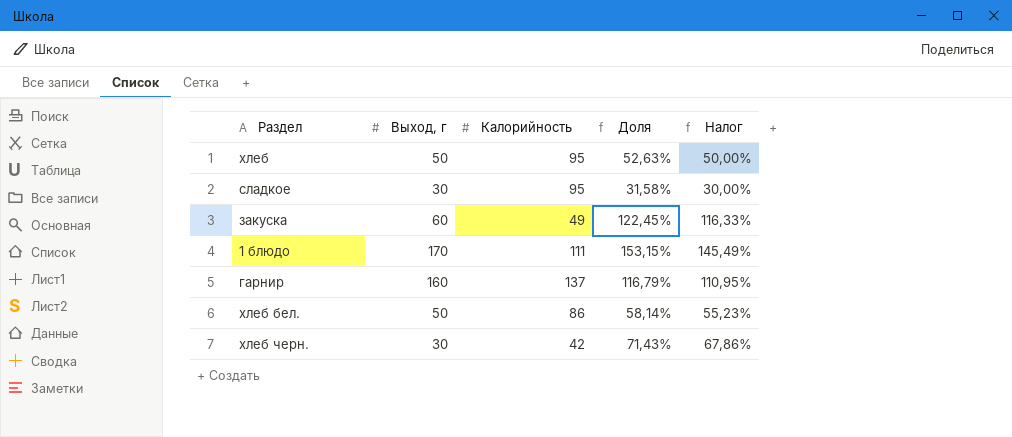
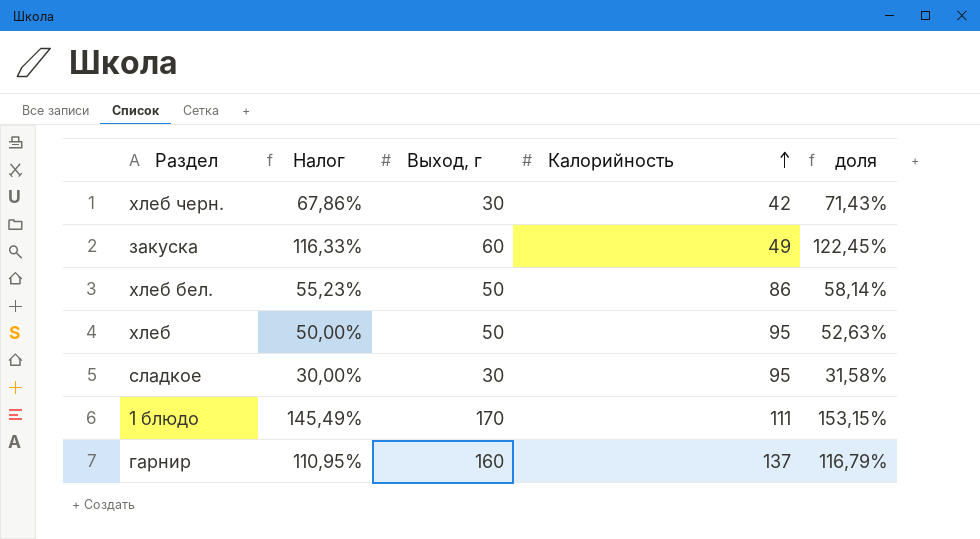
row order: none -> Калорийность ascending
column Налог | position: 5 -> 2
column name: Доля -> доля

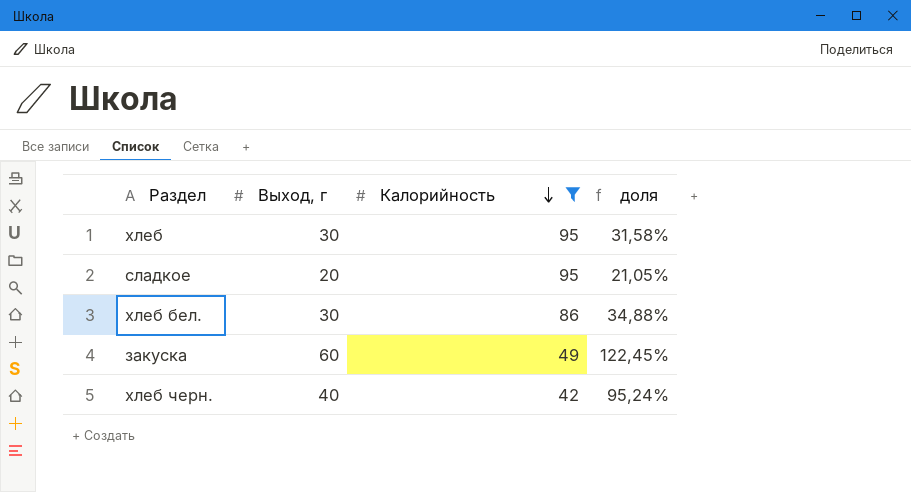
filter: none -> Калорийность <= 95
row order: Калорийность ascending -> Калорийность descending
column Налог | formula: [доля] * 0,95 -> none
хлеб | Выход, г: 50 -> 30
хлеб | доля: 52,63% -> 31,58%
сладкое | Выход, г: 30 -> 20
сладкое | доля: 31,58% -> 21,05%
хлеб бел. | Выход, г: 50 -> 30
хлеб бел. | доля: 58,14% -> 34,88%
хлеб черн. | Выход, г: 30 -> 40
хлеб черн. | доля: 71,43% -> 95,24%

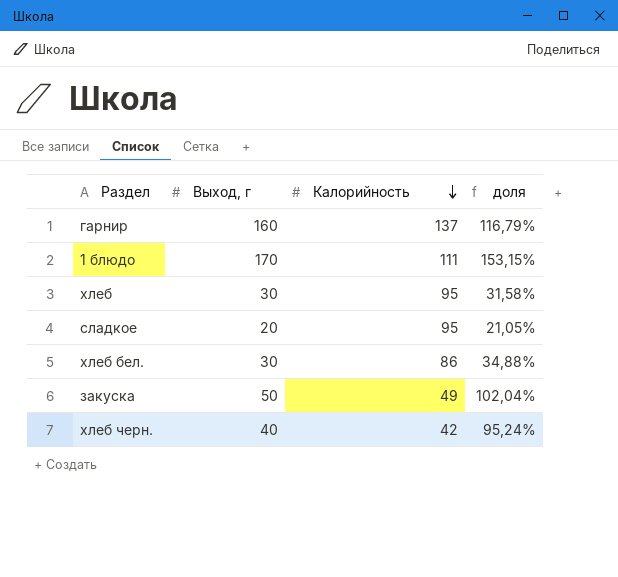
filter: Калорийность <= 95 -> none
закуска | Выход, г: 60 -> 50
закуска | доля: 122,45% -> 102,04%

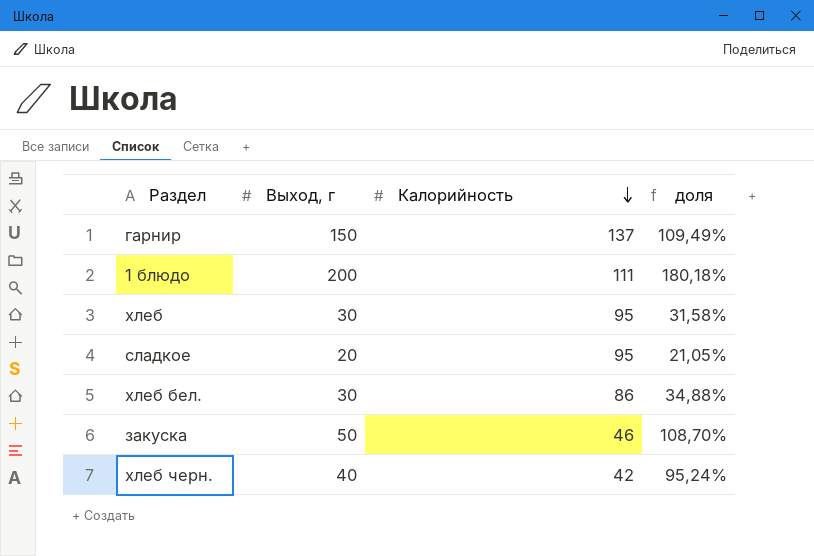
гарнир | Выход, г: 160 -> 150
гарнир | доля: 116,79% -> 109,49%
1 блюдо | Выход, г: 170 -> 200
1 блюдо | доля: 153,15% -> 180,18%
закуска | Калорийность: 49 -> 46
закуска | доля: 102,04% -> 108,70%

